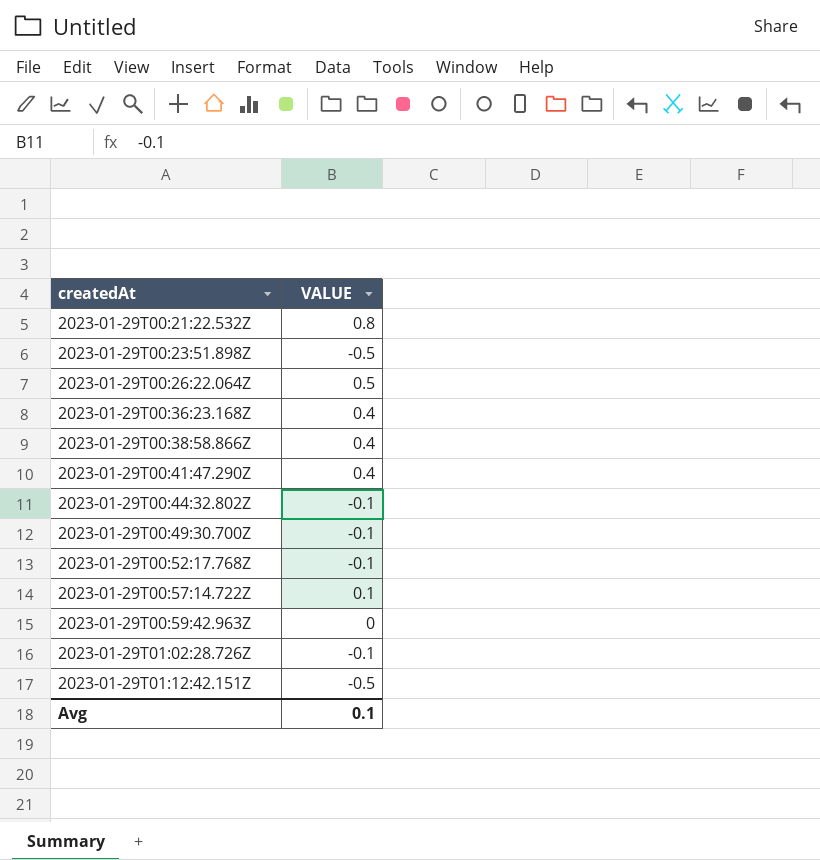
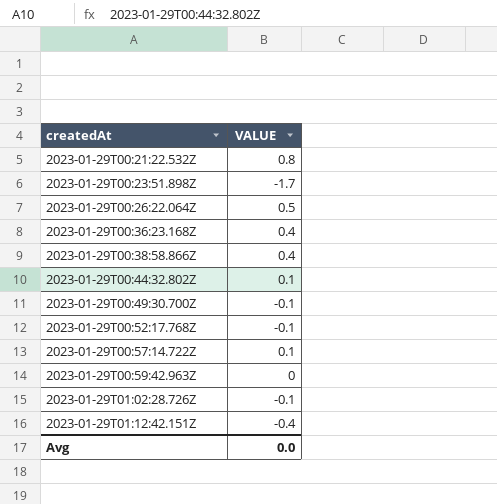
row 2023-01-29T00:41:47.290Z: 0.4 -> none
2023-01-29T00:23:51.898Z | VALUE: -0.5 -> -1.7
2023-01-29T00:44:32.802Z | VALUE: -0.1 -> 0.1
2023-01-29T01:12:42.151Z | VALUE: -0.5 -> -0.4
Avg | VALUE: 0.1 -> 0.0

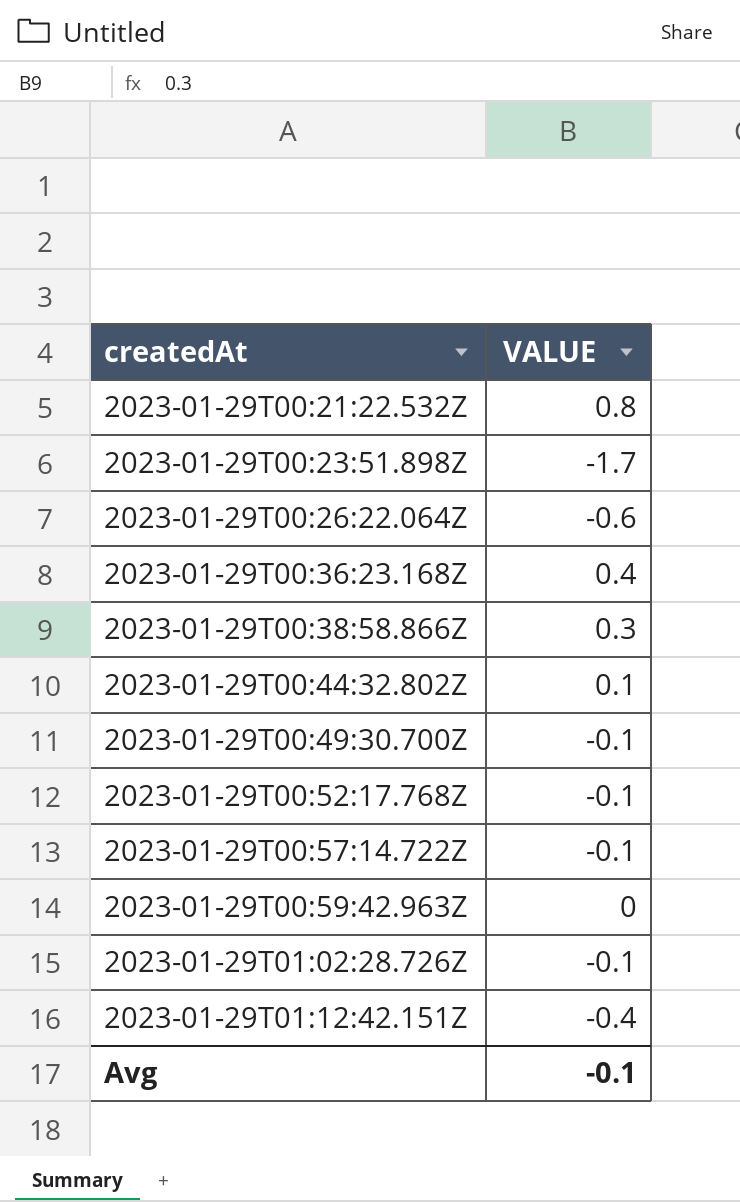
2023-01-29T00:26:22.064Z | VALUE: 0.5 -> -0.6
2023-01-29T00:38:58.866Z | VALUE: 0.4 -> 0.3
2023-01-29T00:57:14.722Z | VALUE: 0.1 -> -0.1
Avg | VALUE: 0.0 -> -0.1

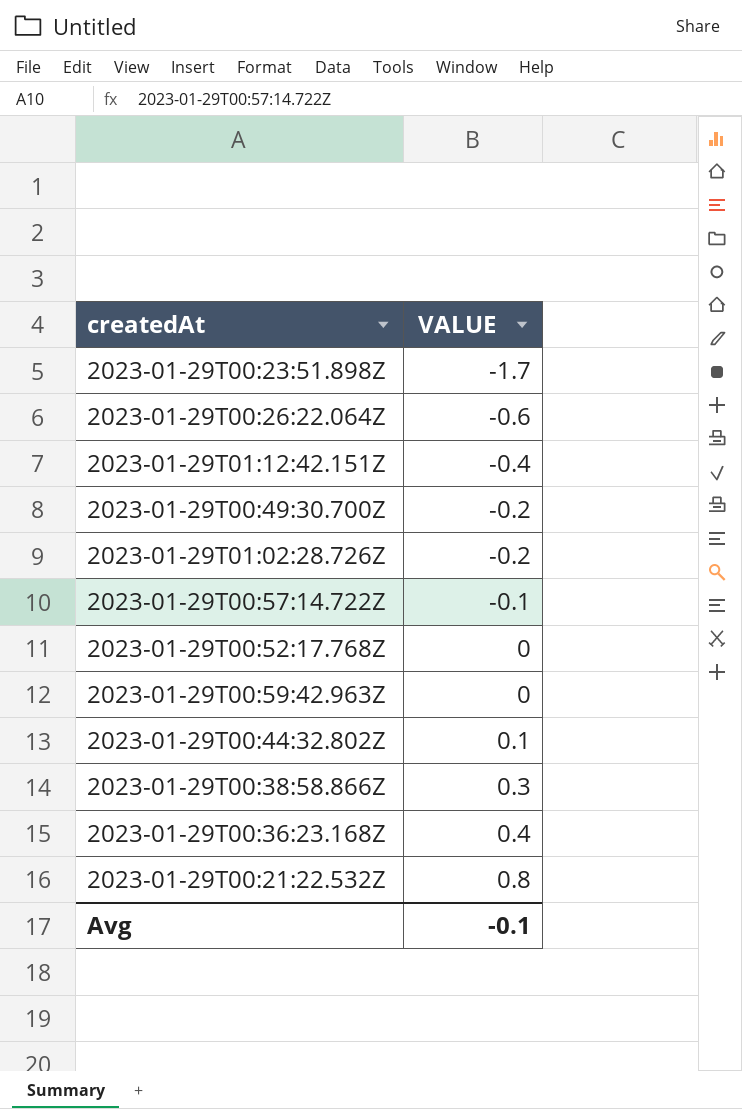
row order: createdAt ascending -> VALUE ascending
2023-01-29T00:49:30.700Z | VALUE: -0.1 -> -0.2
2023-01-29T01:02:28.726Z | VALUE: -0.1 -> -0.2
2023-01-29T00:52:17.768Z | VALUE: -0.1 -> 0

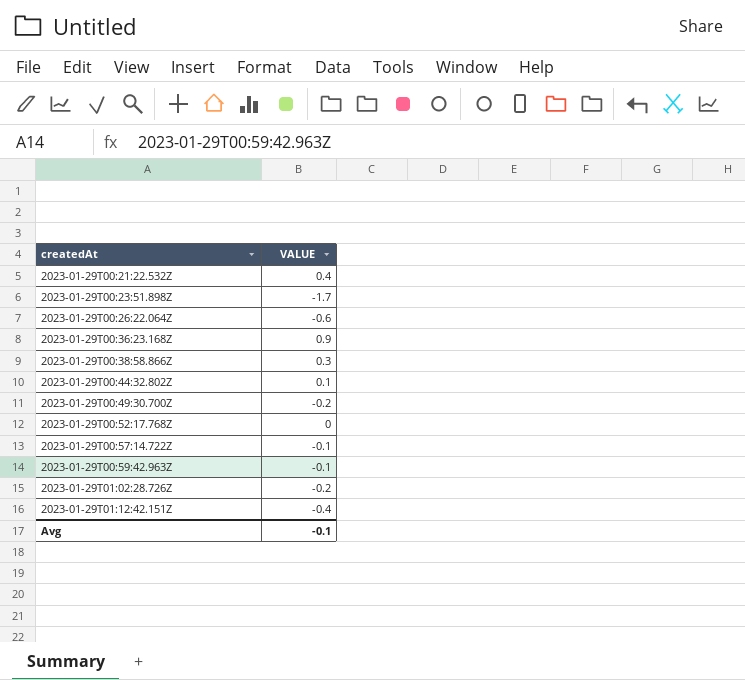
row order: VALUE ascending -> createdAt ascending
2023-01-29T00:21:22.532Z | VALUE: 0.8 -> 0.4
2023-01-29T00:36:23.168Z | VALUE: 0.4 -> 0.9
2023-01-29T00:59:42.963Z | VALUE: 0 -> -0.1

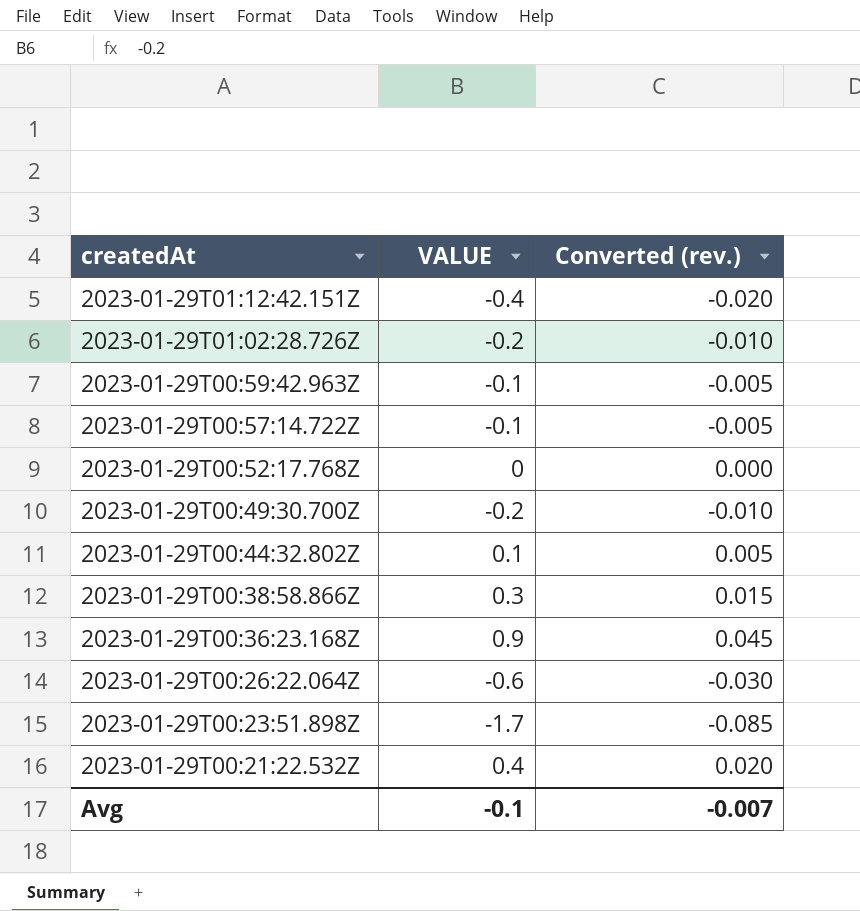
row order: createdAt ascending -> createdAt descending
column Converted (rev.) | formula: none -> [VALUE] * 0.05

